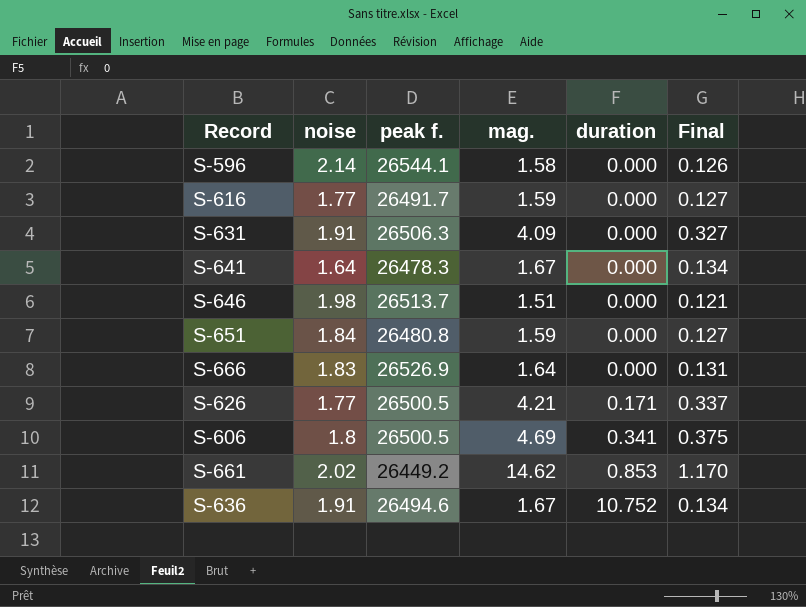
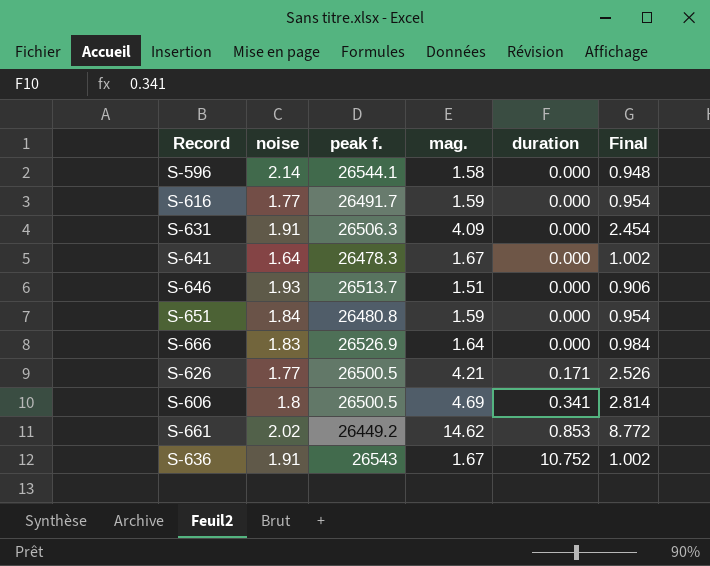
column Final | formula: [mag.] * 0.08 -> [mag.] * 0.6
S-646 | noise: 1.98 -> 1.93
S-636 | peak f.: 26494.6 -> 26543

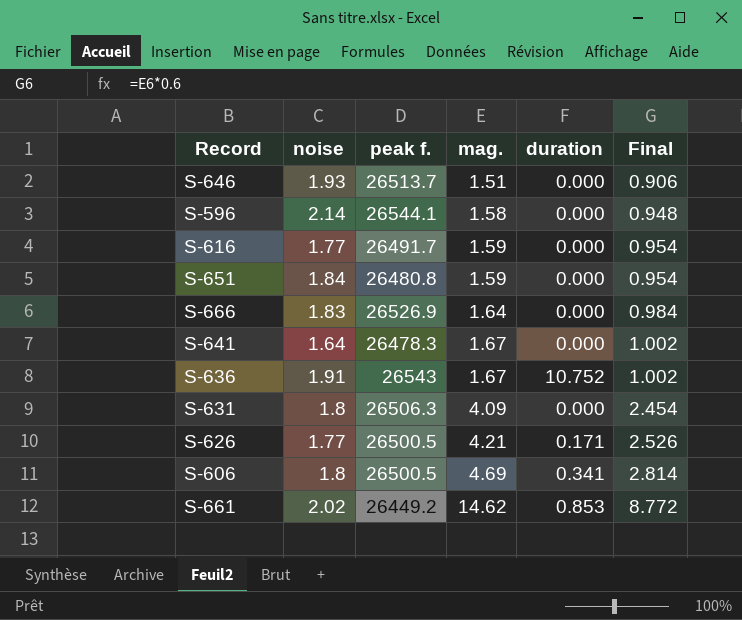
row order: duration ascending -> mag. ascending
S-631 | noise: 1.91 -> 1.8

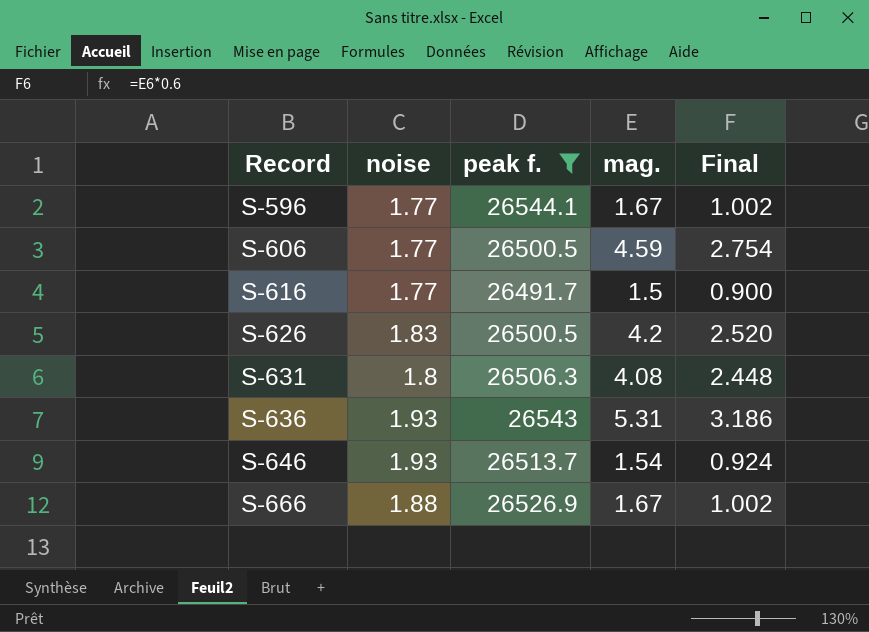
filter: none -> peak f. >= 26491.7
row order: mag. ascending -> Record ascending
column duration | position: 5 -> none
S-596 | noise: 2.14 -> 1.77
S-596 | mag.: 1.58 -> 1.67
S-596 | Final: 0.948 -> 1.002
S-606 | noise: 1.8 -> 1.77
S-606 | mag.: 4.69 -> 4.59
S-606 | Final: 2.814 -> 2.754
S-616 | mag.: 1.59 -> 1.5
S-616 | Final: 0.954 -> 0.900
S-626 | noise: 1.77 -> 1.83
S-626 | mag.: 4.21 -> 4.2
S-626 | Final: 2.526 -> 2.520
S-631 | mag.: 4.09 -> 4.08
S-631 | Final: 2.454 -> 2.448
S-636 | noise: 1.91 -> 1.93
S-636 | mag.: 1.67 -> 5.31
S-636 | Final: 1.002 -> 3.186
S-646 | mag.: 1.51 -> 1.54
S-646 | Final: 0.906 -> 0.924
S-666 | noise: 1.83 -> 1.88
S-666 | mag.: 1.64 -> 1.67
S-666 | Final: 0.984 -> 1.002

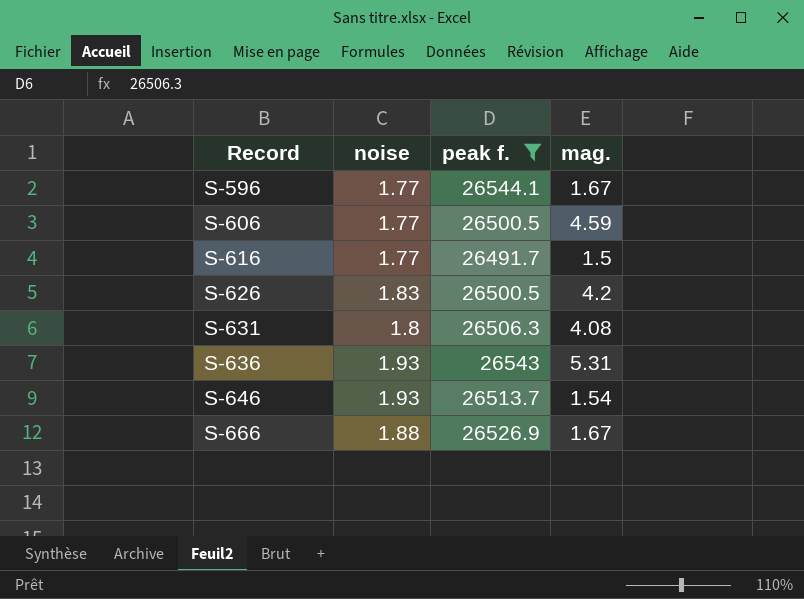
column Final | formula: [mag.] * 0.6 -> none

